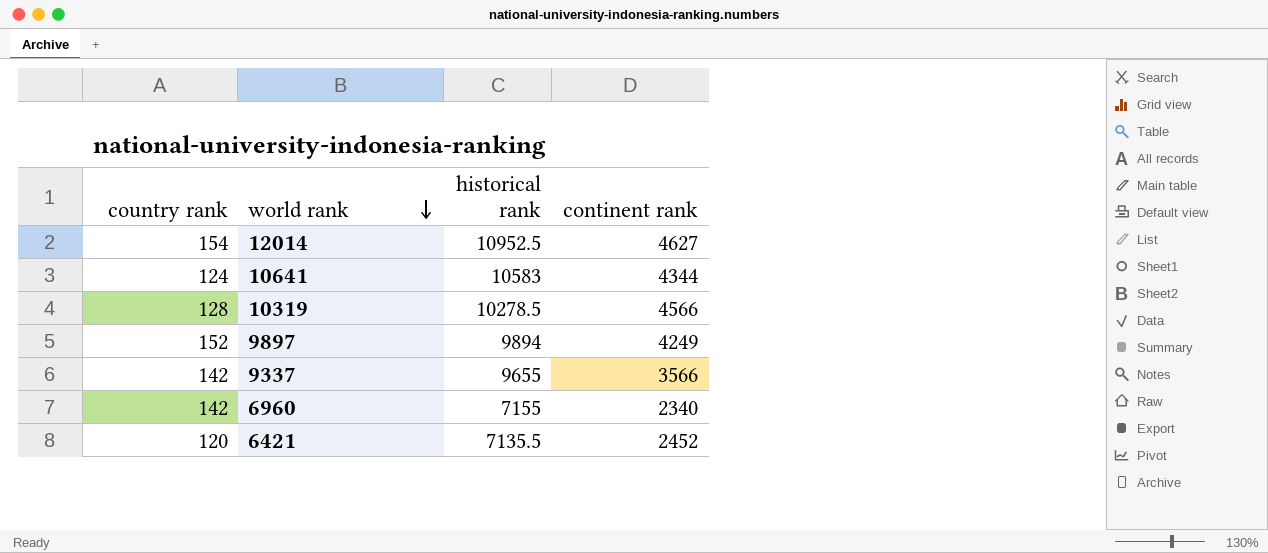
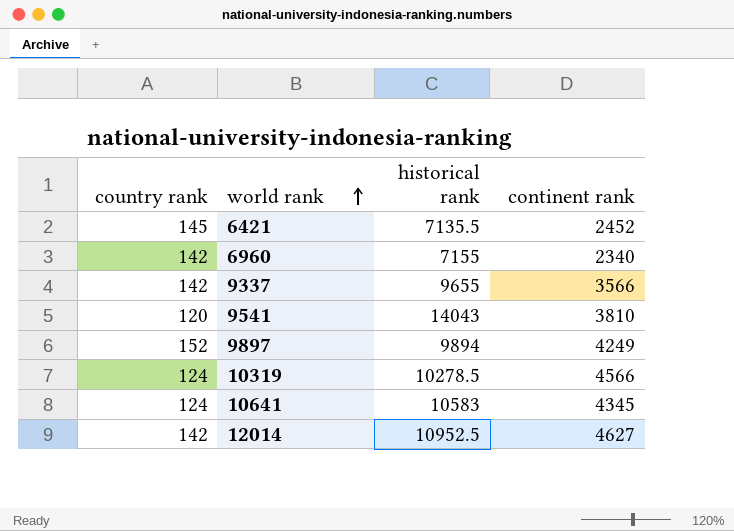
row order: world rank descending -> world rank ascending
6421 | country rank: 120 -> 145
row 9541: none -> 120 | 14043 | 3810
10319 | country rank: 128 -> 124
10641 | continent rank: 4344 -> 4345
12014 | country rank: 154 -> 142

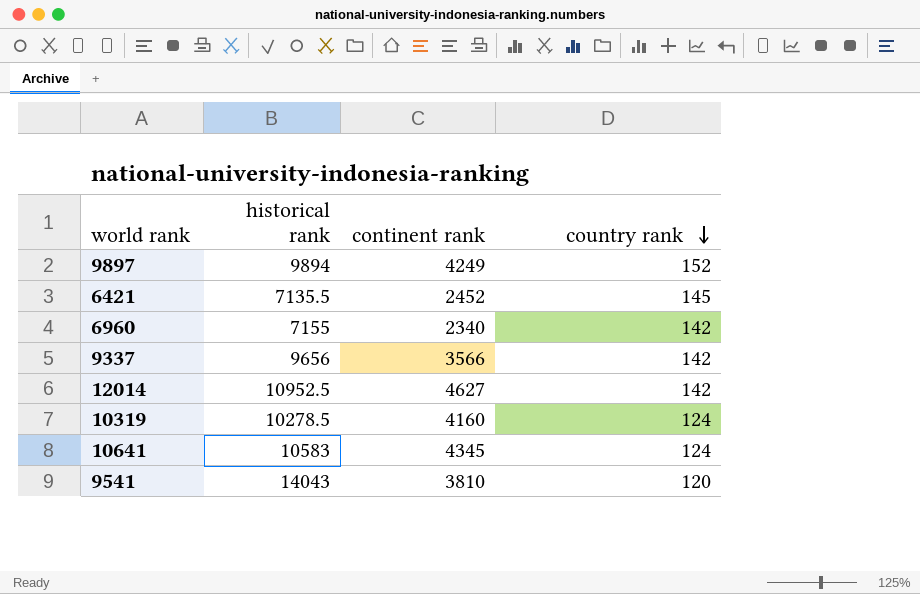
row order: world rank ascending -> country rank descending
column country rank | position: 1 -> 4
9337 | historical rank: 9655 -> 9656
10319 | continent rank: 4566 -> 4160

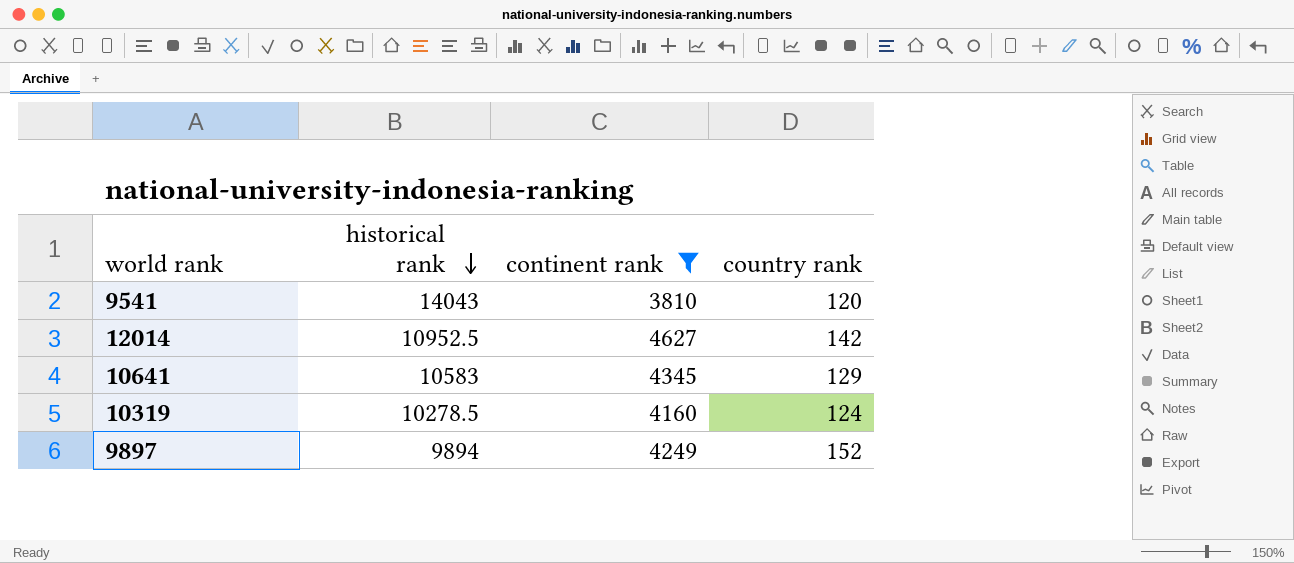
filter: none -> continent rank >= 3810
row order: country rank descending -> historical rank descending
10641 | country rank: 124 -> 129

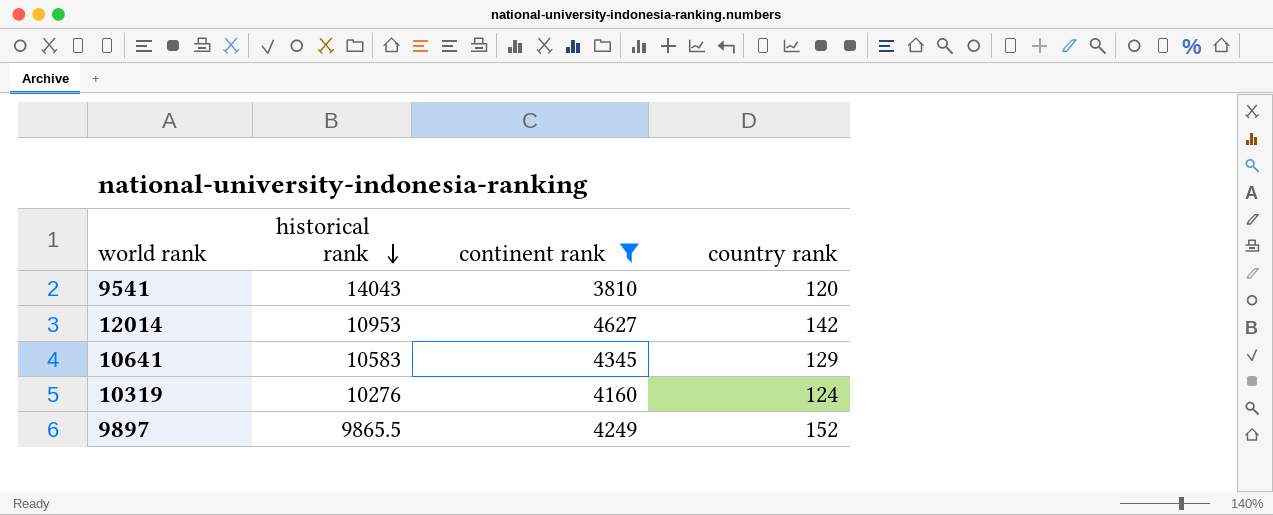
12014 | historical rank: 10952.5 -> 10953
10319 | historical rank: 10278.5 -> 10276
9897 | historical rank: 9894 -> 9865.5

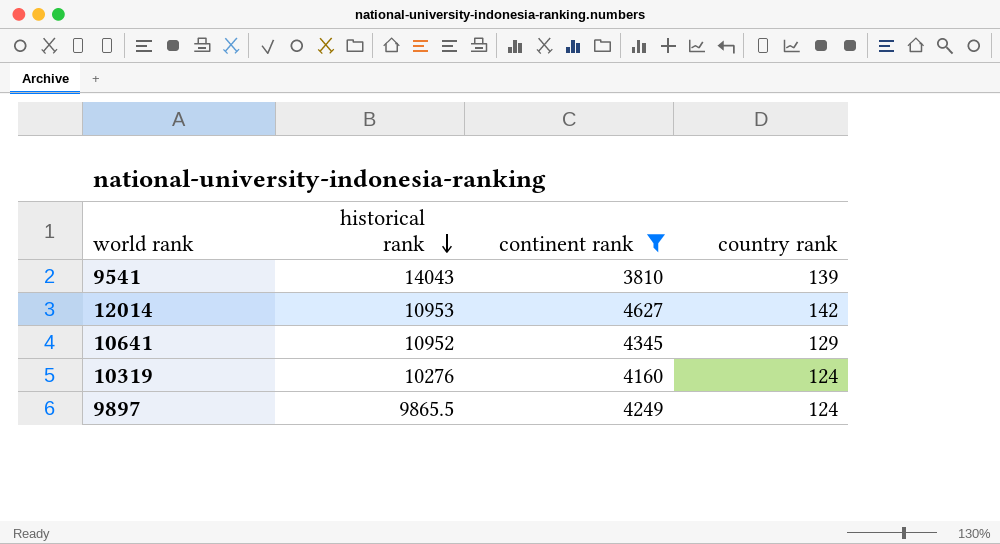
9541 | country rank: 120 -> 139
10641 | historical rank: 10583 -> 10952
9897 | country rank: 152 -> 124

